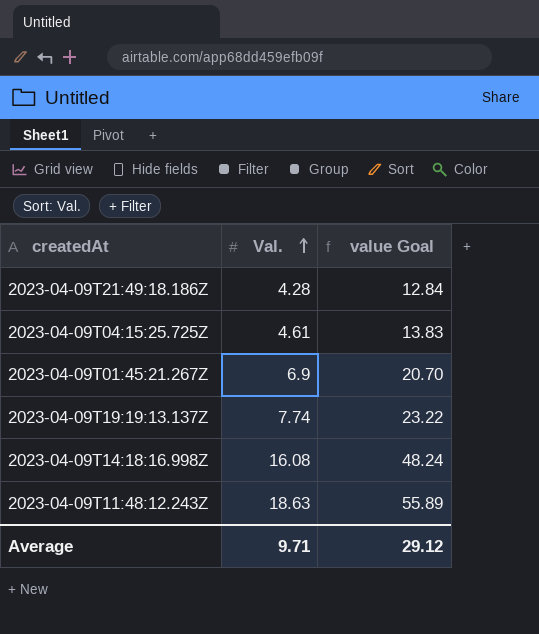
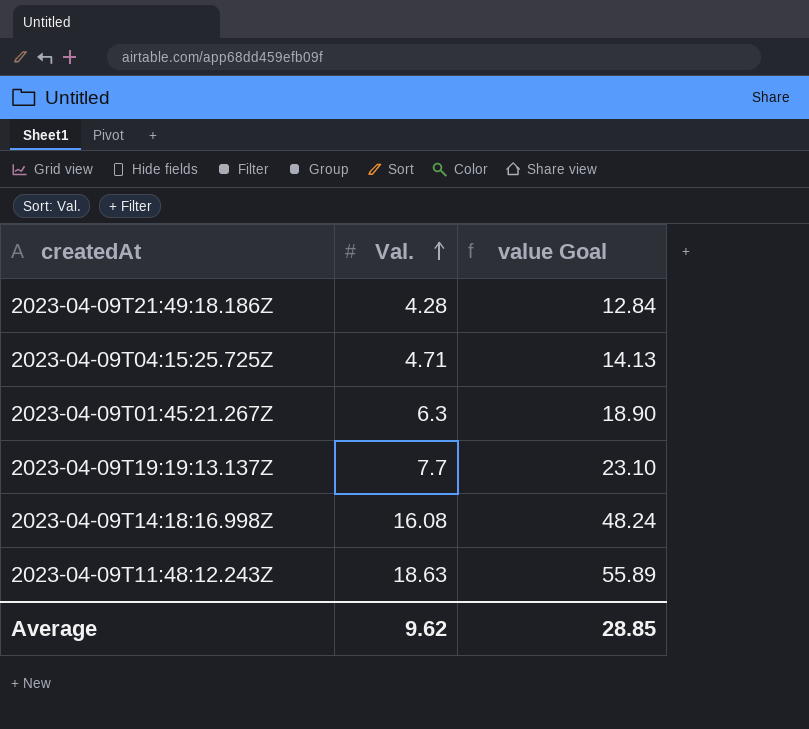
2023-04-09T04:15:25.725Z | Val.: 4.61 -> 4.71
2023-04-09T04:15:25.725Z | value Goal: 13.83 -> 14.13
2023-04-09T01:45:21.267Z | Val.: 6.9 -> 6.3
2023-04-09T01:45:21.267Z | value Goal: 20.70 -> 18.90
2023-04-09T19:19:13.137Z | Val.: 7.74 -> 7.7
2023-04-09T19:19:13.137Z | value Goal: 23.22 -> 23.10
Average | Val.: 9.71 -> 9.62
Average | value Goal: 29.12 -> 28.85

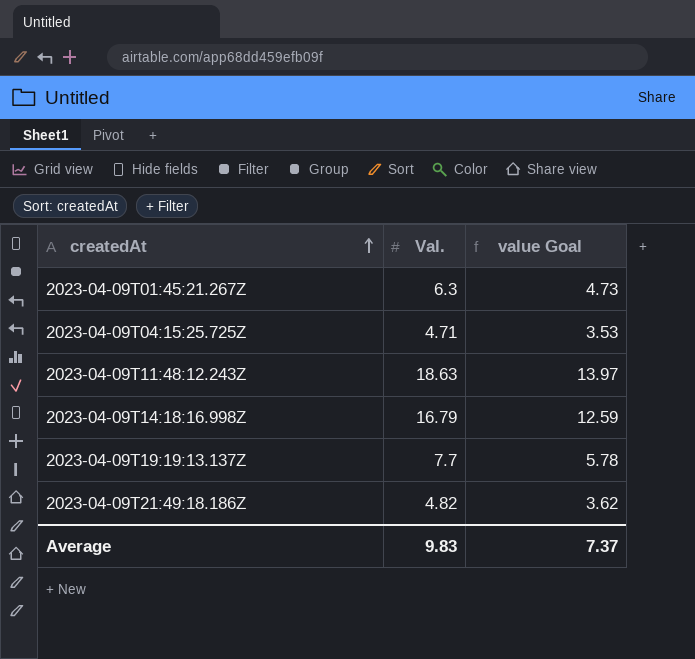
row order: Val. ascending -> createdAt ascending
column value Goal | formula: [Val.] * 3 -> [Val.] * 0.75
2023-04-09T14:18:16.998Z | Val.: 16.08 -> 16.79
2023-04-09T21:49:18.186Z | Val.: 4.28 -> 4.82
Average | Val.: 9.62 -> 9.83
Average | value Goal: 28.85 -> 7.37

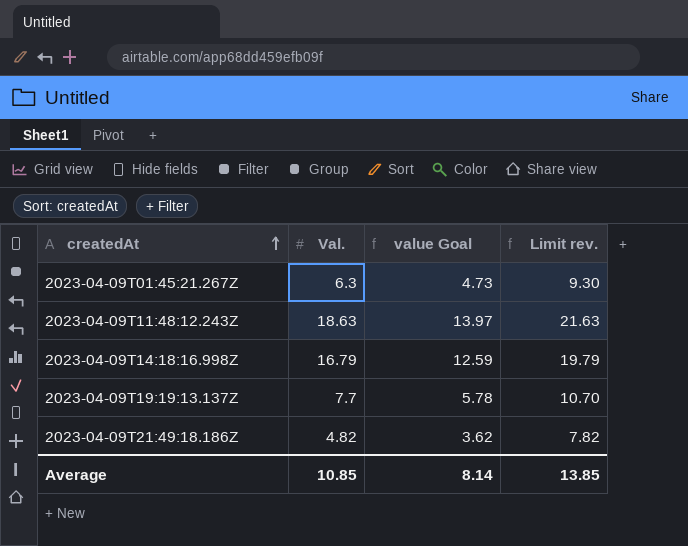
column Limit rev. | formula: none -> [Val.] + 3
row 2023-04-09T04:15:25.725Z: 4.71 | 3.53 -> none
Average | Val.: 9.83 -> 10.85
Average | value Goal: 7.37 -> 8.14

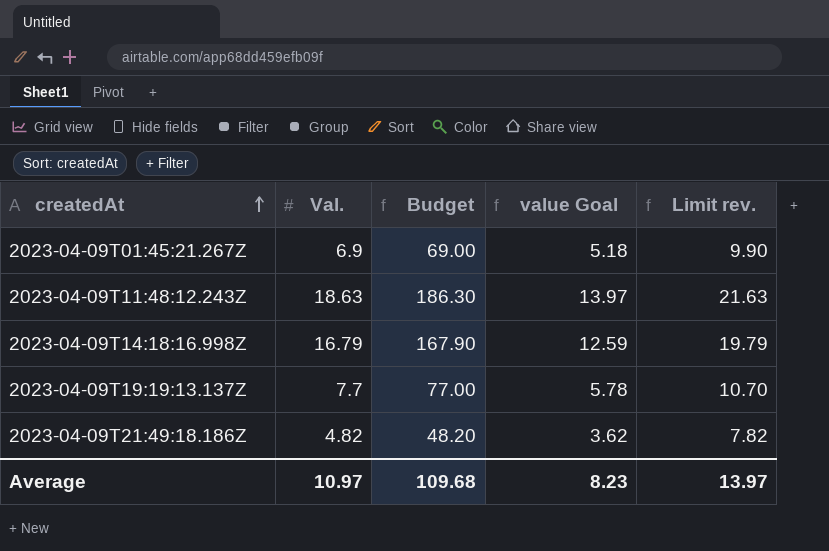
column Budget | formula: none -> [Val.] * 10
2023-04-09T01:45:21.267Z | Val.: 6.3 -> 6.9
2023-04-09T01:45:21.267Z | value Goal: 4.73 -> 5.18
2023-04-09T01:45:21.267Z | Limit rev.: 9.30 -> 9.90
Average | Val.: 10.85 -> 10.97
Average | value Goal: 8.14 -> 8.23
Average | Limit rev.: 13.85 -> 13.97

